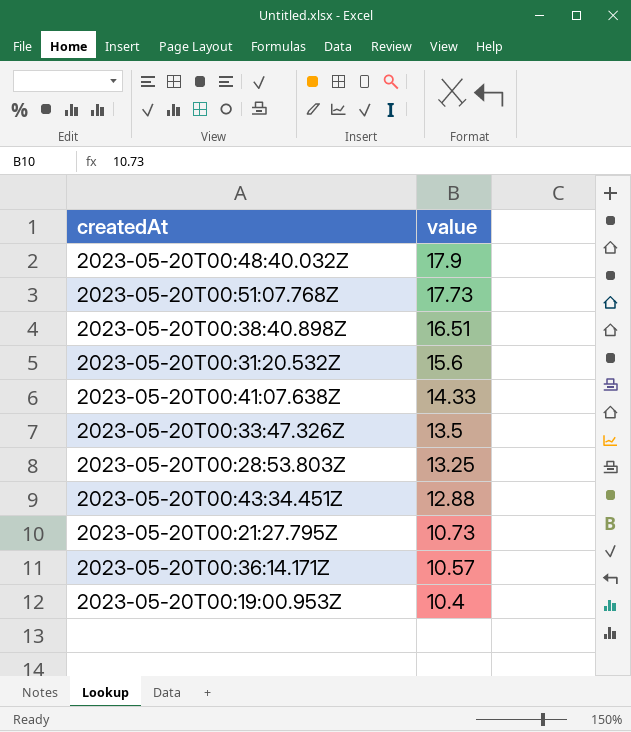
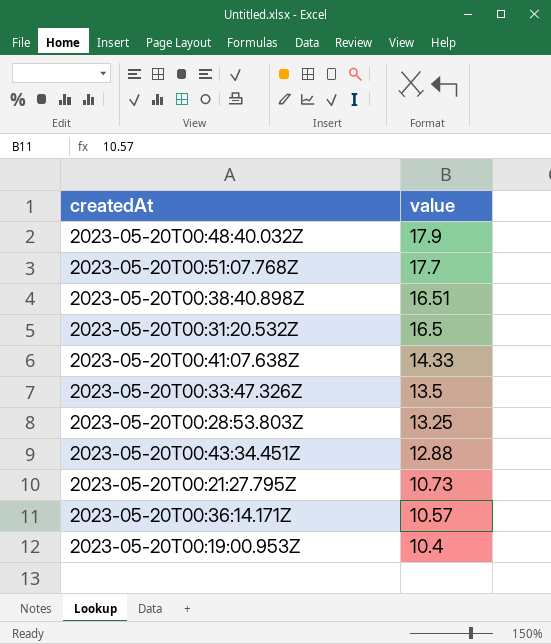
2023-05-20T00:51:07.768Z | value: 17.73 -> 17.7
2023-05-20T00:31:20.532Z | value: 15.6 -> 16.5

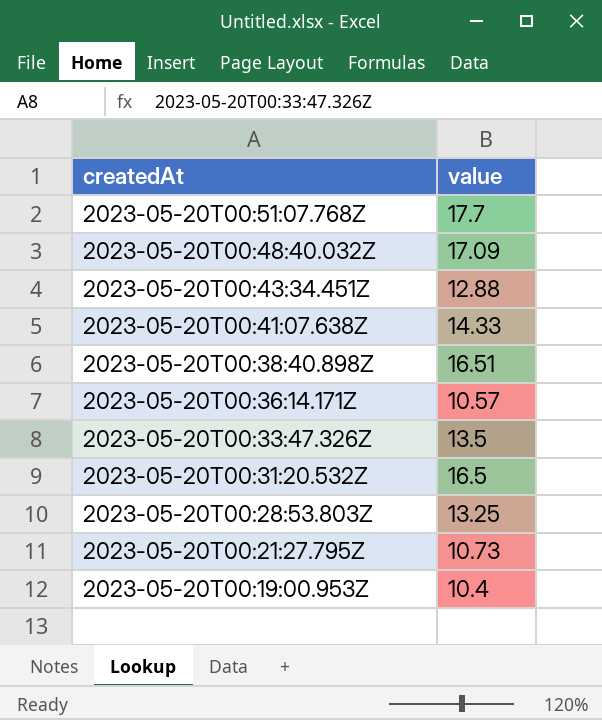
row order: value descending -> createdAt descending
2023-05-20T00:48:40.032Z | value: 17.9 -> 17.09

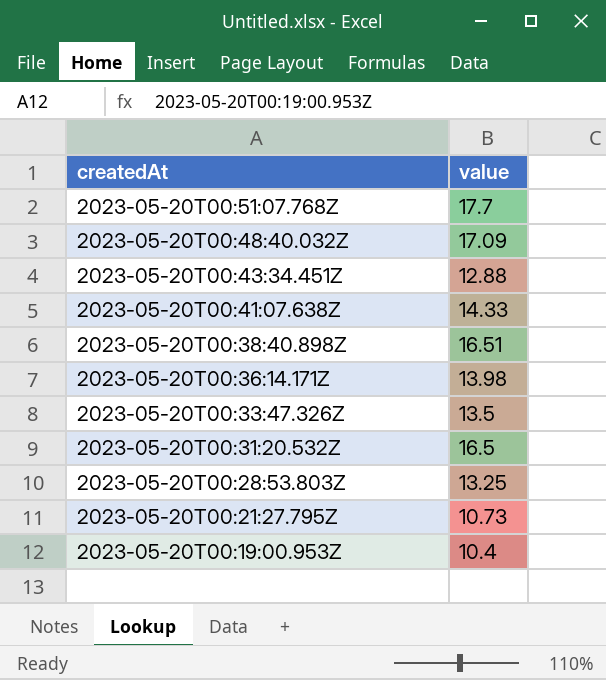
2023-05-20T00:36:14.171Z | value: 10.57 -> 13.98

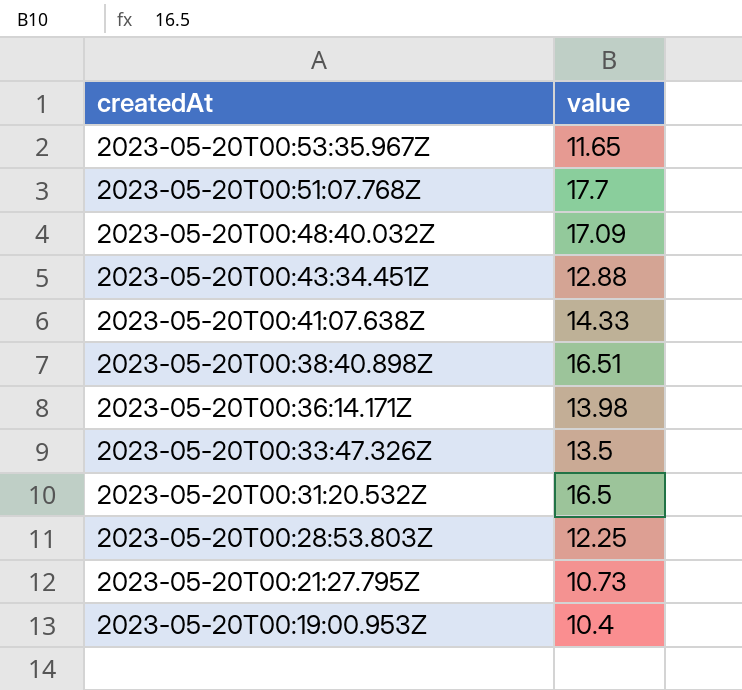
row 2023-05-20T00:53:35.967Z: none -> 11.65
2023-05-20T00:28:53.803Z | value: 13.25 -> 12.25

